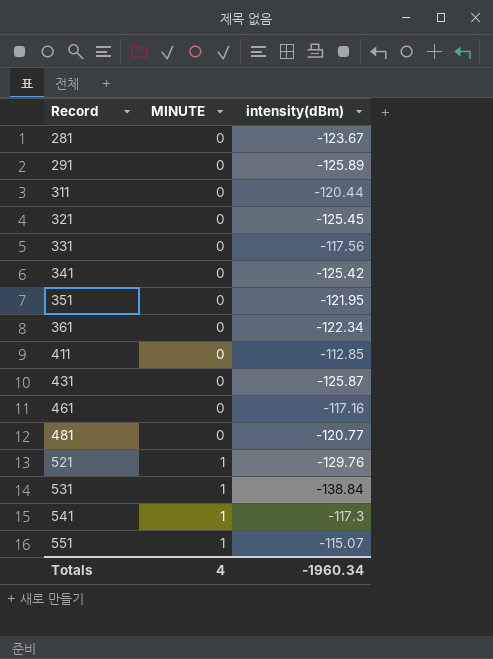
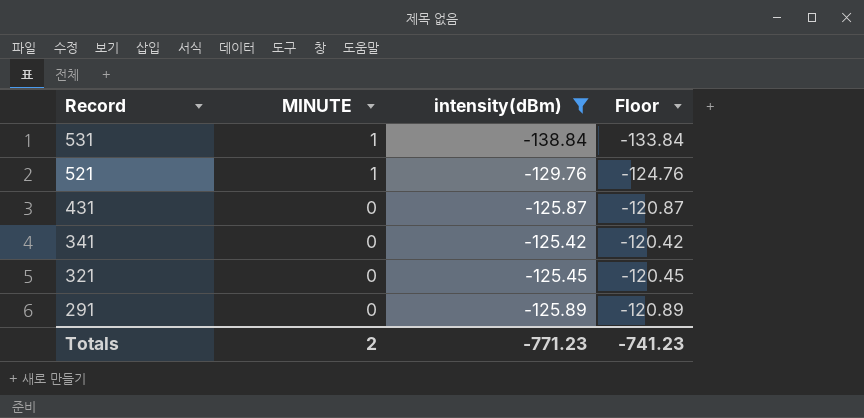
filter: none -> intensity(dBm) <= -125.42
row order: Record ascending -> Record descending
column Floor | formula: none -> [intensity(dBm)] + 5
Totals | MINUTE: 4 -> 2
Totals | intensity(dBm): -1960.34 -> -771.23

